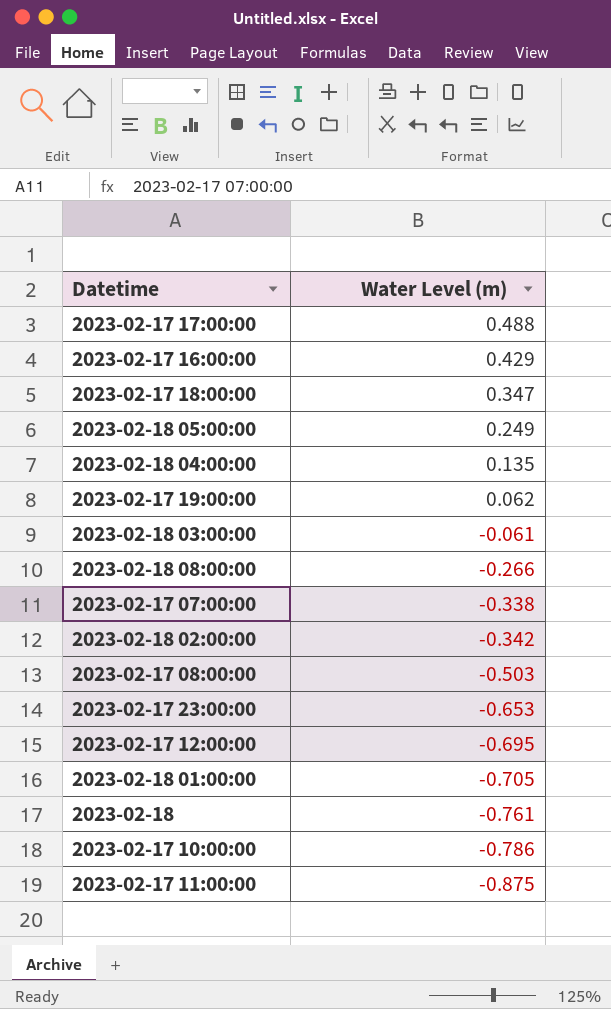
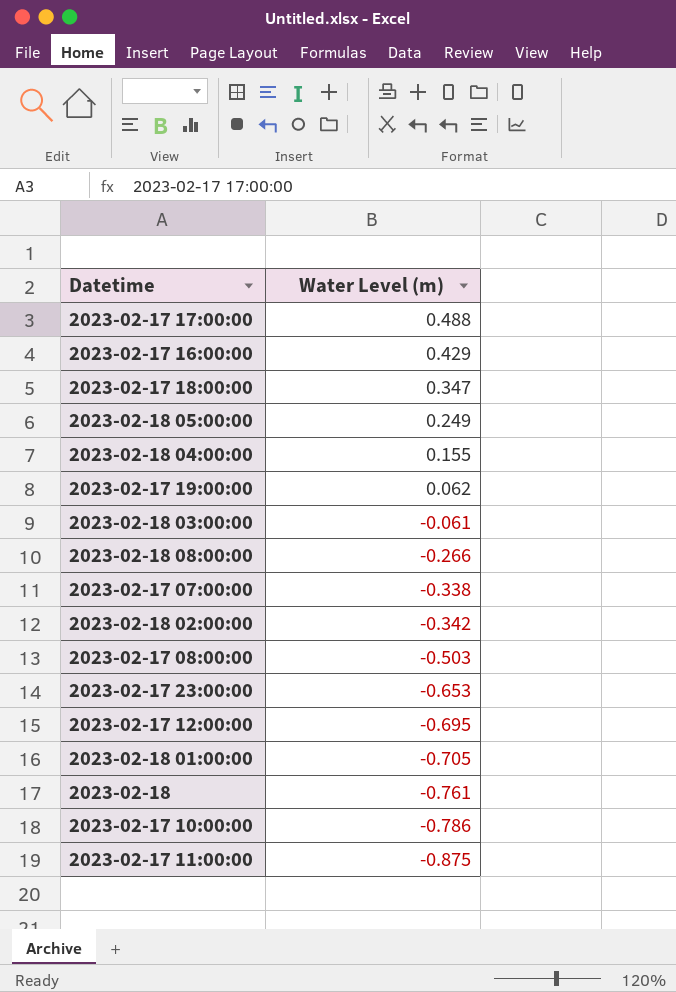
2023-02-18 04:00:00 | Water Level (m): 0.135 -> 0.155

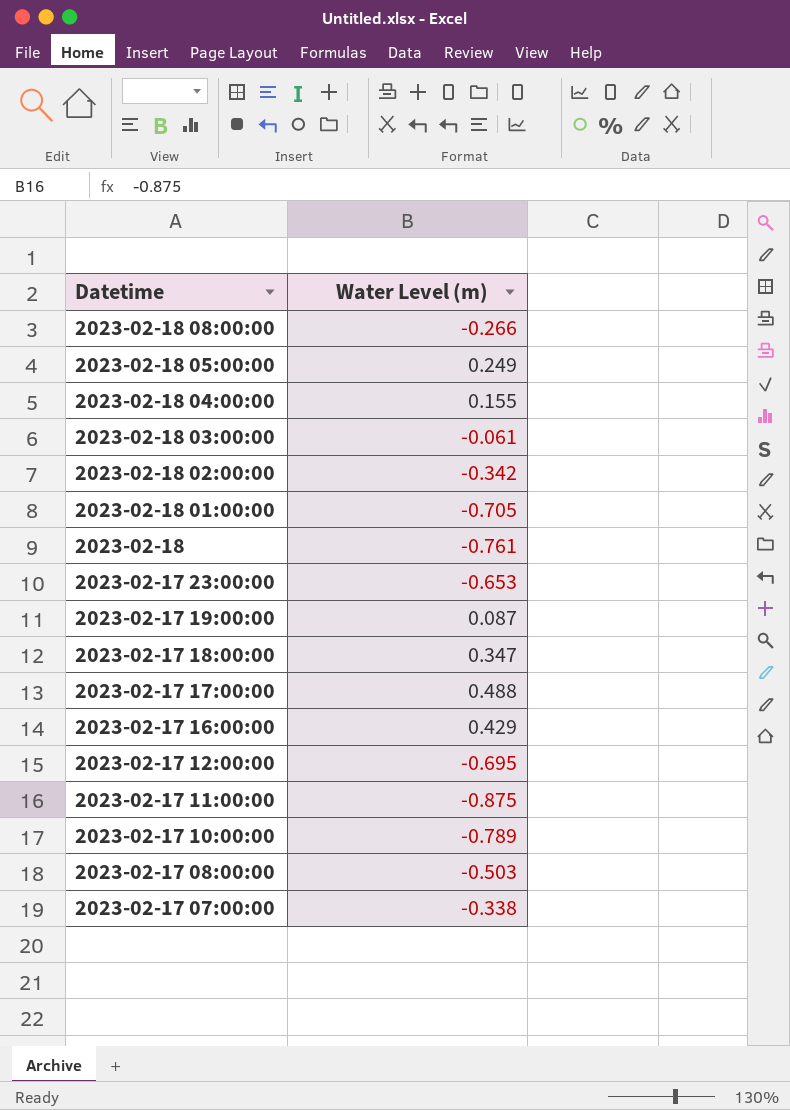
row order: Water Level (m) descending -> Datetime descending
2023-02-17 19:00:00 | Water Level (m): 0.062 -> 0.087
2023-02-17 10:00:00 | Water Level (m): -0.786 -> -0.789

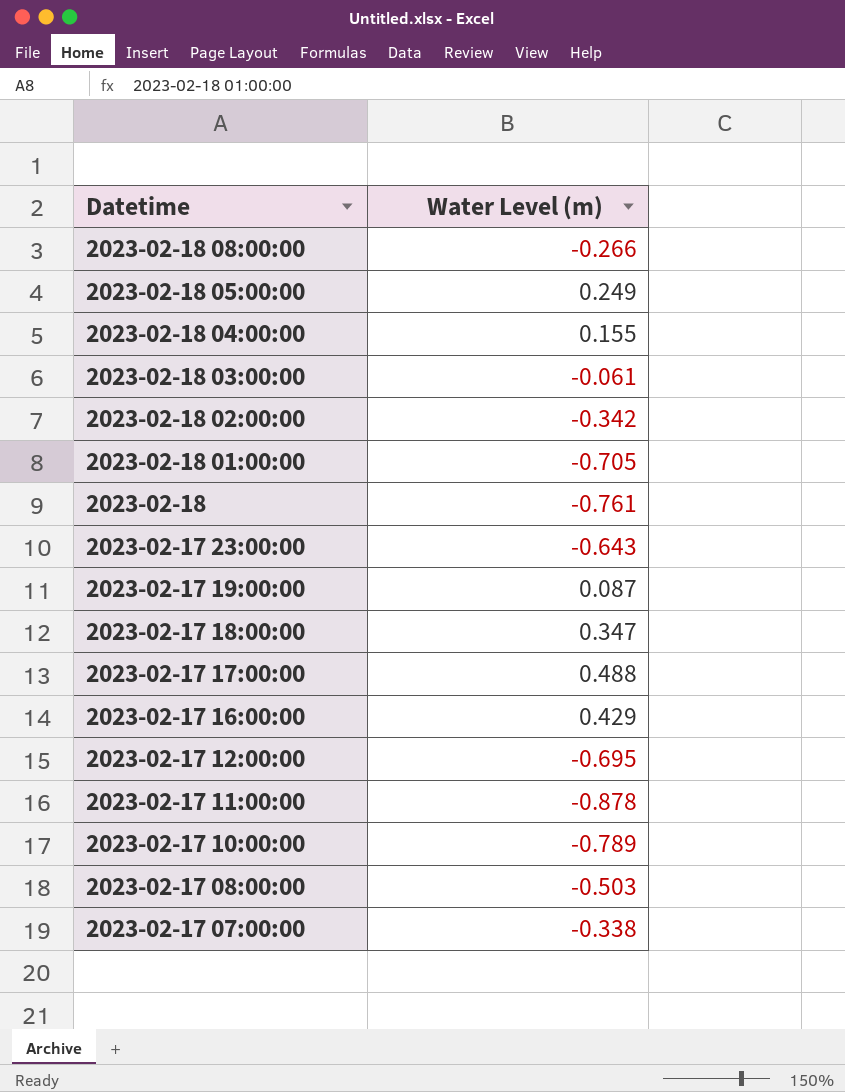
2023-02-17 23:00:00 | Water Level (m): -0.653 -> -0.643
2023-02-17 11:00:00 | Water Level (m): -0.875 -> -0.878

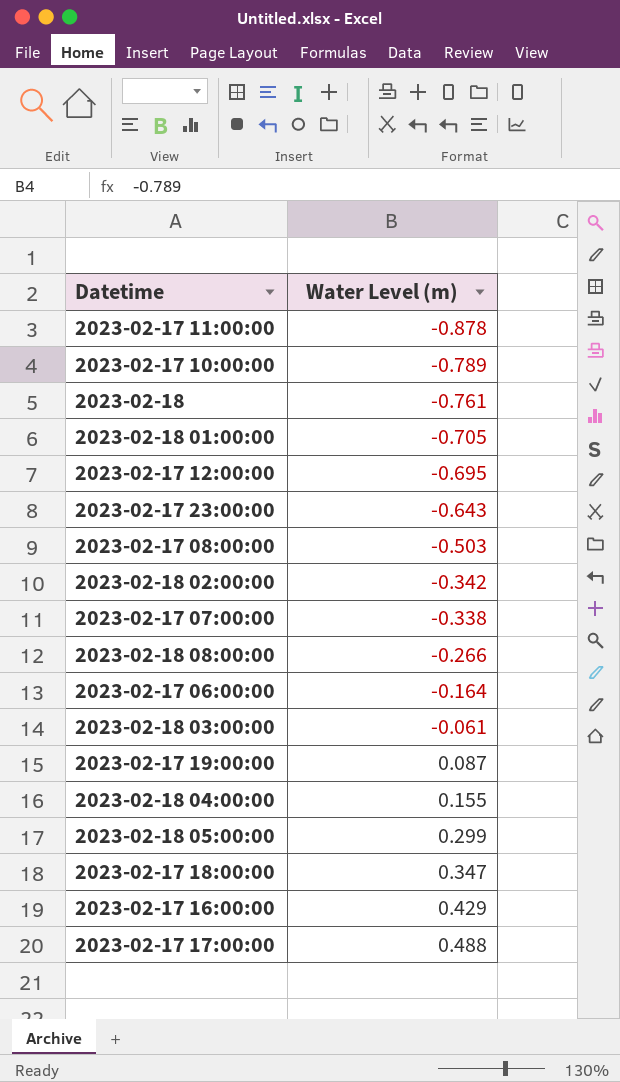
row order: Datetime descending -> Water Level (m) ascending
row 2023-02-17 06:00:00: none -> -0.164
2023-02-18 05:00:00 | Water Level (m): 0.249 -> 0.299

